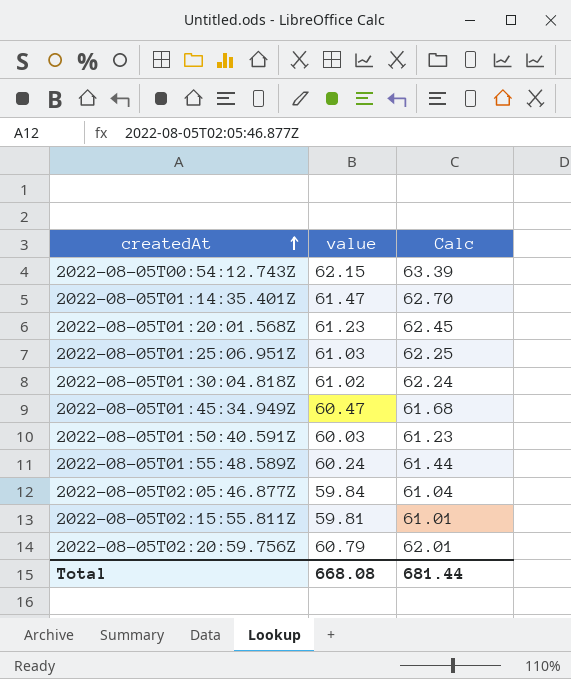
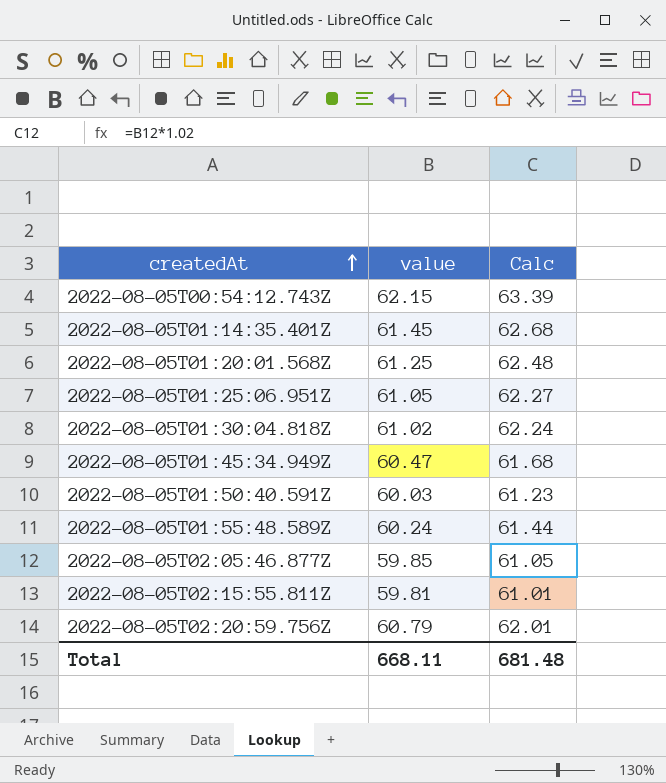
2022-08-05T01:14:35.401Z | value: 61.47 -> 61.45
2022-08-05T01:14:35.401Z | Calc: 62.70 -> 62.68
2022-08-05T01:20:01.568Z | value: 61.23 -> 61.25
2022-08-05T01:20:01.568Z | Calc: 62.45 -> 62.48
2022-08-05T01:25:06.951Z | value: 61.03 -> 61.05
2022-08-05T01:25:06.951Z | Calc: 62.25 -> 62.27
2022-08-05T02:05:46.877Z | value: 59.84 -> 59.85
2022-08-05T02:05:46.877Z | Calc: 61.04 -> 61.05
Total | value: 668.08 -> 668.11
Total | Calc: 681.44 -> 681.48

